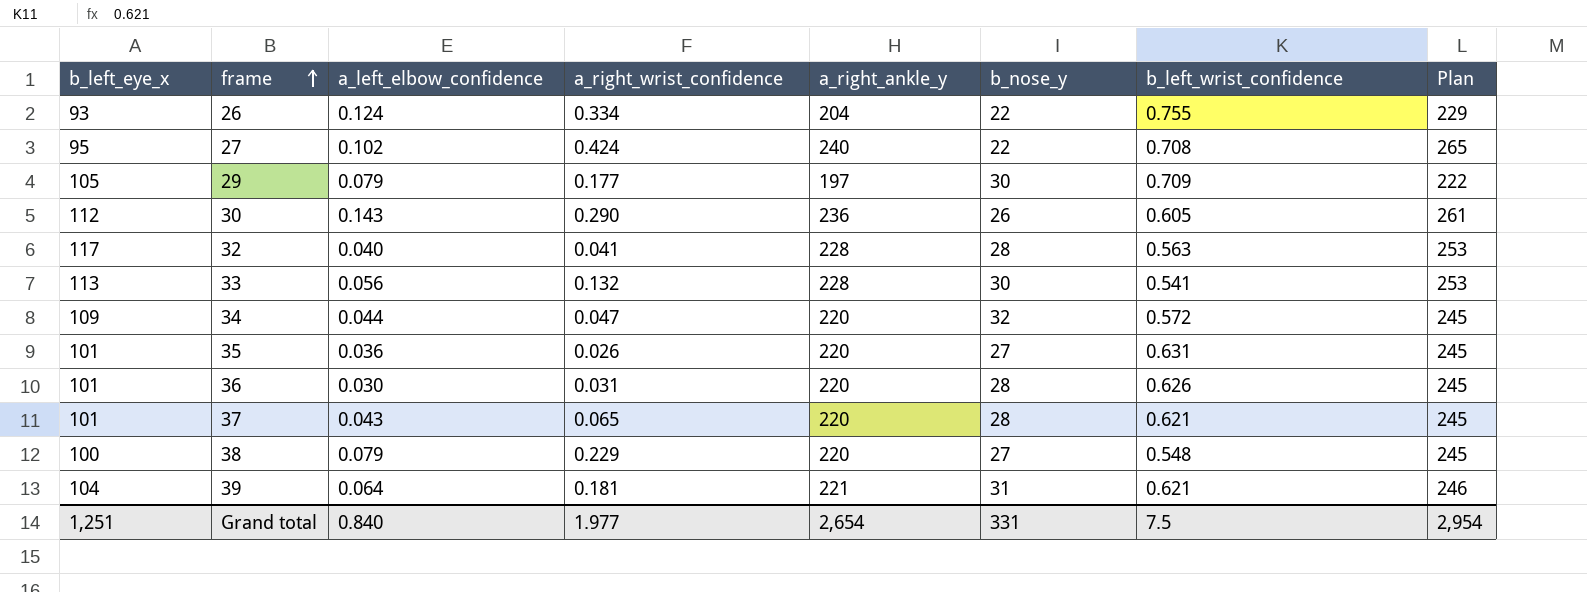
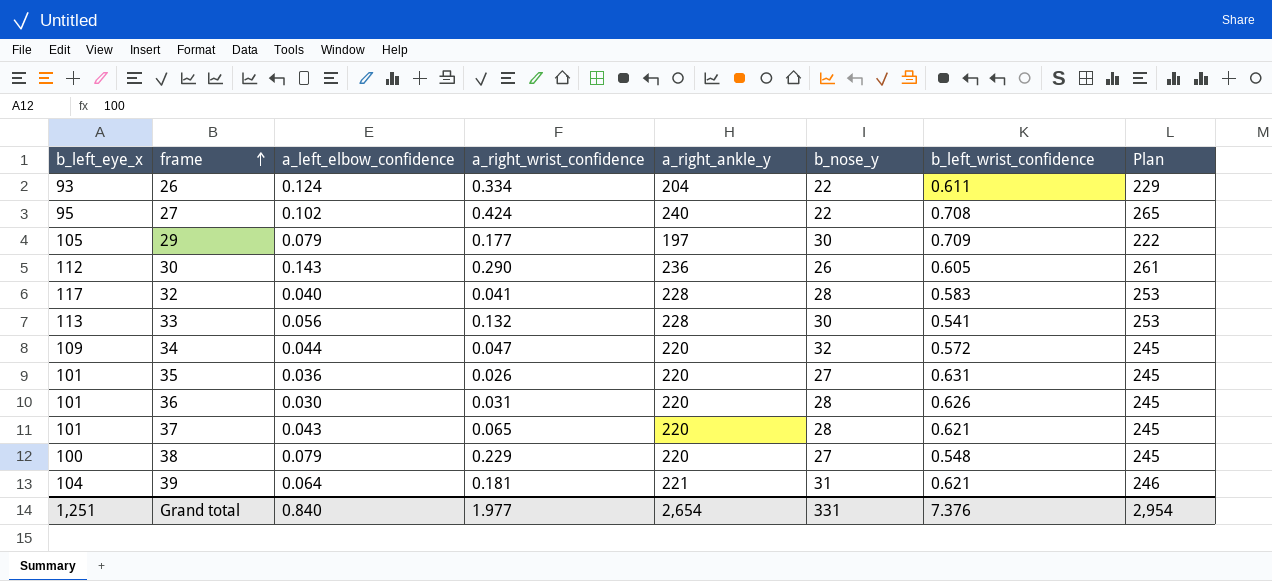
26 | b_left_wrist_confidence: 0.755 -> 0.611
32 | b_left_wrist_confidence: 0.563 -> 0.583
Grand total | b_left_wrist_confidence: 7.5 -> 7.376

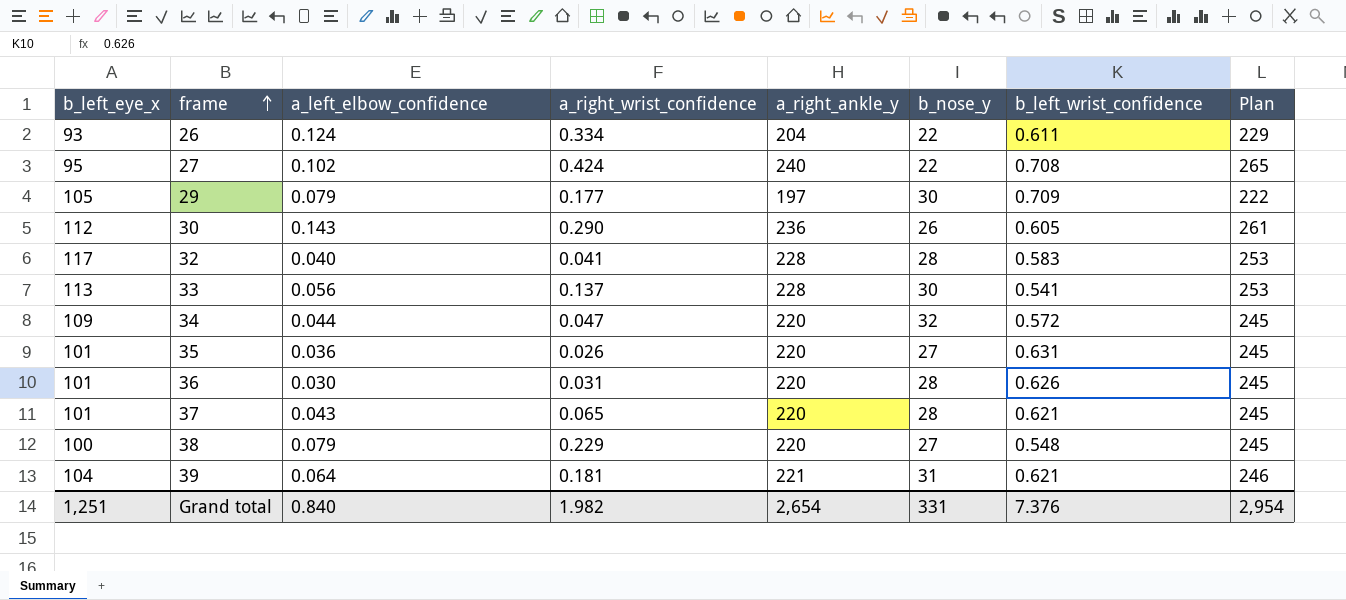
33 | a_right_wrist_confidence: 0.132 -> 0.137
Grand total | a_right_wrist_confidence: 1.977 -> 1.982

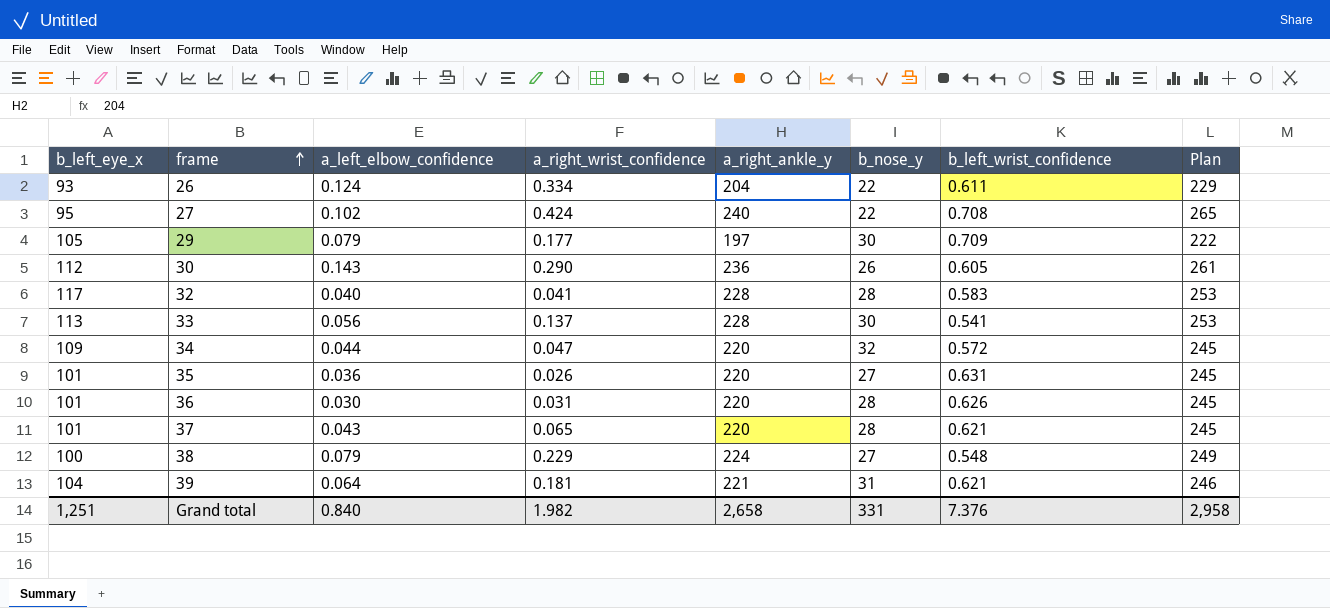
38 | a_right_ankle_y: 220 -> 224
38 | Plan: 245 -> 249
Grand total | a_right_ankle_y: 2,654 -> 2,658
Grand total | Plan: 2,954 -> 2,958

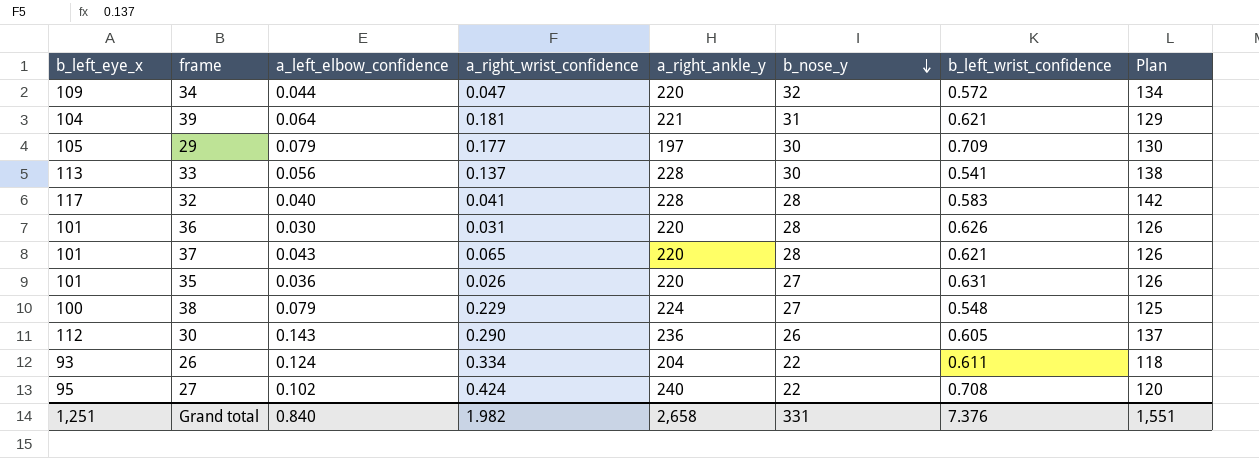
row order: frame ascending -> b_nose_y descending
column Plan | formula: [a_right_ankle_y] + 25 -> [b_left_eye_x] + 25
Grand total | Plan: 2,958 -> 1,551

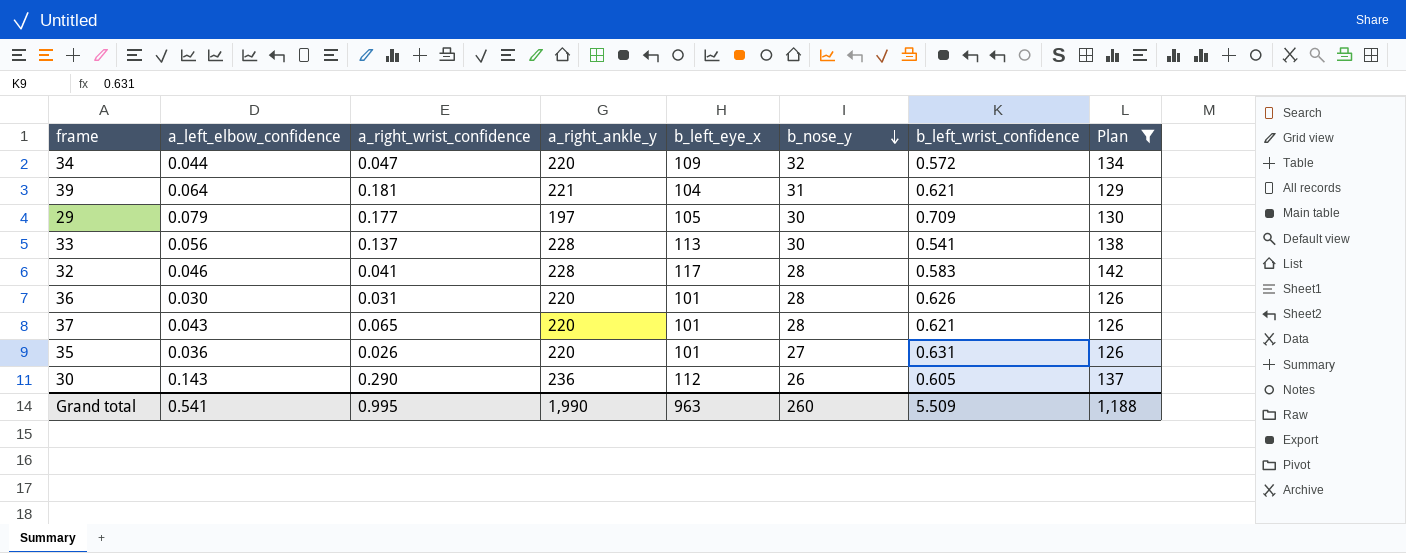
filter: none -> Plan >= 126
column b_left_eye_x | position: 1 -> 5
32 | a_left_elbow_confidence: 0.040 -> 0.046
Grand total | a_left_elbow_confidence: 0.840 -> 0.541
Grand total | a_right_wrist_confidence: 1.982 -> 0.995
Grand total | a_right_ankle_y: 2,658 -> 1,990
Grand total | b_left_eye_x: 1,251 -> 963
Grand total | b_nose_y: 331 -> 260
Grand total | b_left_wrist_confidence: 7.376 -> 5.509
Grand total | Plan: 1,551 -> 1,188

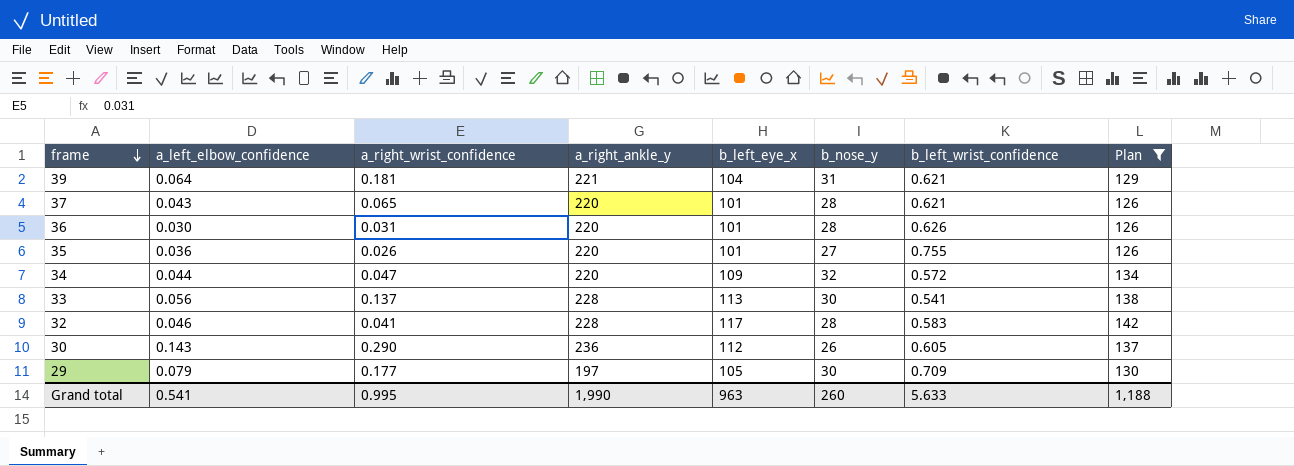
row order: b_nose_y descending -> frame descending
35 | b_left_wrist_confidence: 0.631 -> 0.755
Grand total | b_left_wrist_confidence: 5.509 -> 5.633

